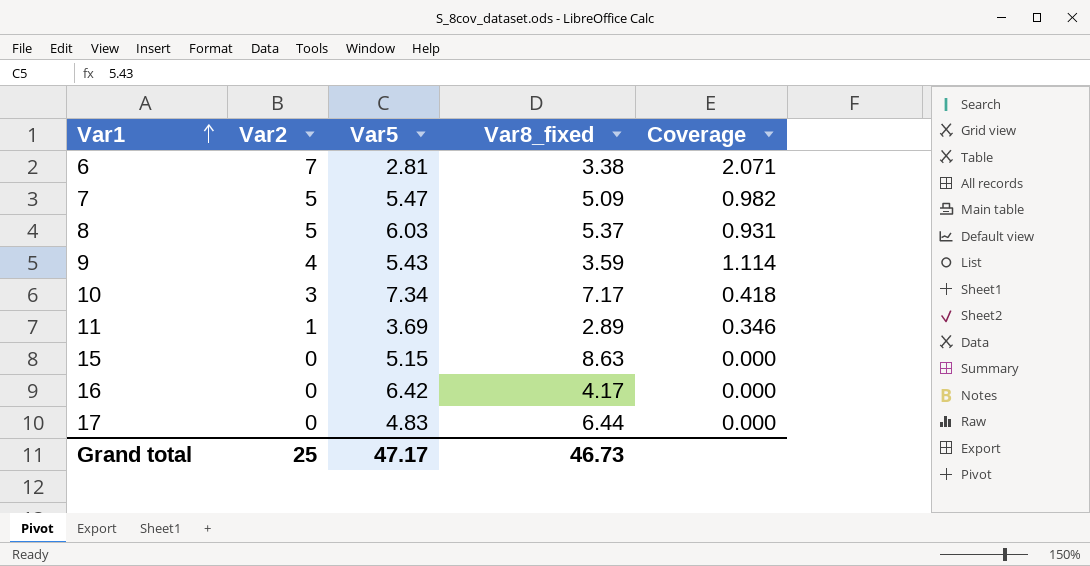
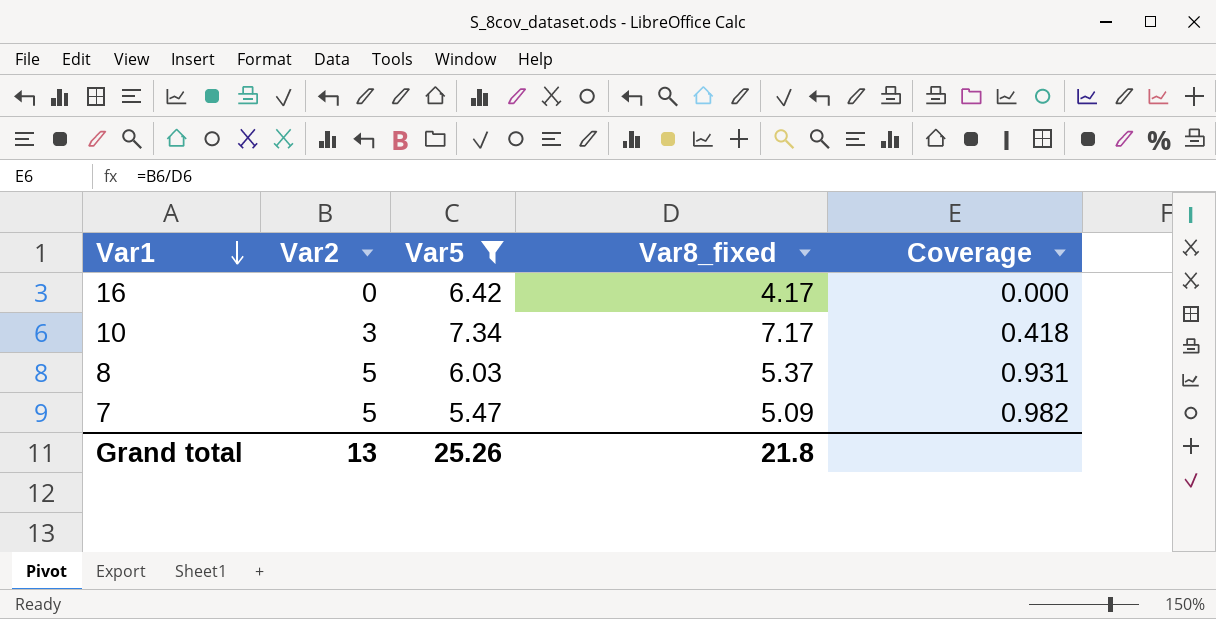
filter: none -> Var5 >= 5.47
row order: Var1 ascending -> Var1 descending
Grand total | Var2: 25 -> 13
Grand total | Var5: 47.17 -> 25.26
Grand total | Var8_fixed: 46.73 -> 21.8

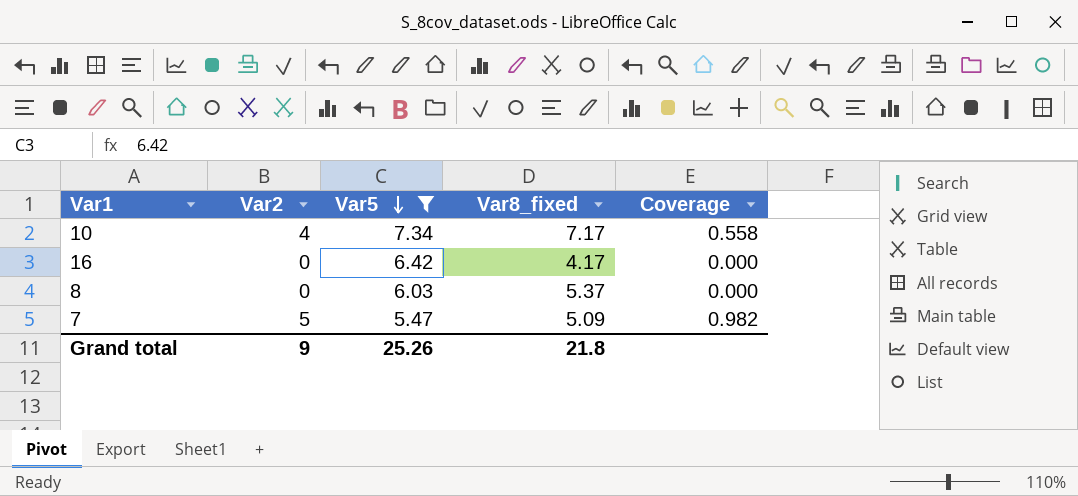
row order: Var1 descending -> Var5 descending
10 | Var2: 3 -> 4
10 | Coverage: 0.418 -> 0.558
8 | Var2: 5 -> 0
8 | Coverage: 0.931 -> 0.000
Grand total | Var2: 13 -> 9

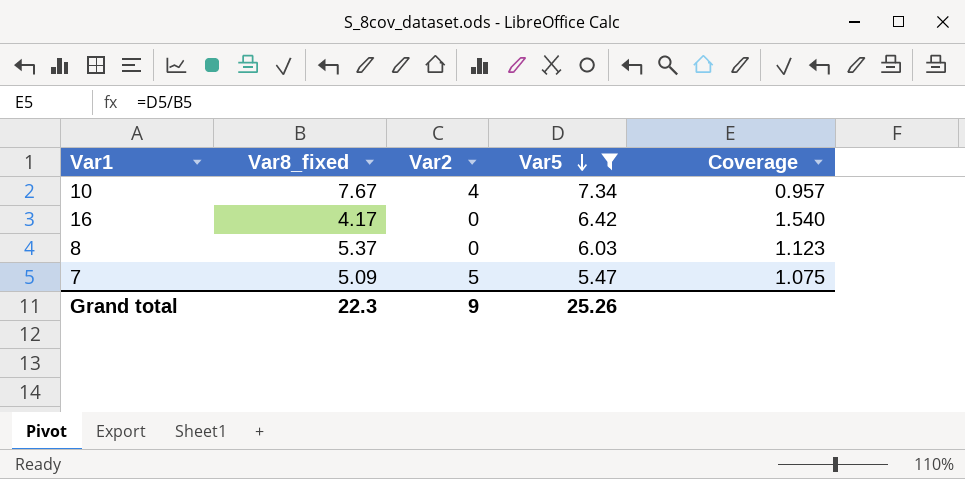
column Var8_fixed | position: 4 -> 2
column Coverage | formula: [Var2] / [Var8_fixed] -> [Var5] / [Var8_fixed]
10 | Var8_fixed: 7.17 -> 7.67
Grand total | Var8_fixed: 21.8 -> 22.3

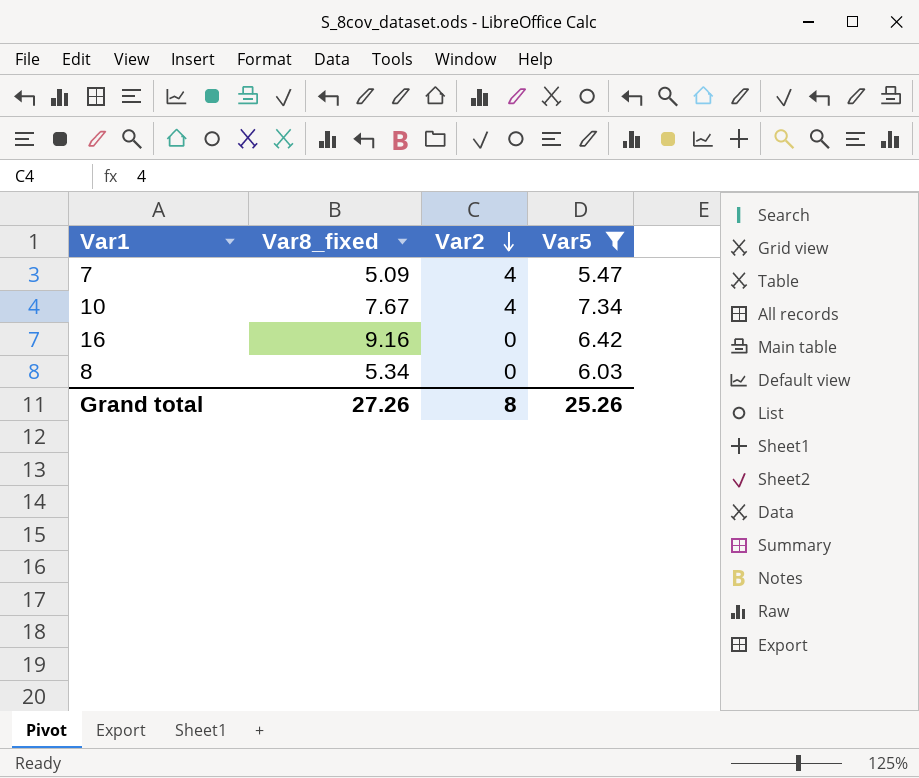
row order: Var5 descending -> Var2 descending
column Coverage | formula: [Var5] / [Var8_fixed] -> none
7 | Var2: 5 -> 4
16 | Var8_fixed: 4.17 -> 9.16
8 | Var8_fixed: 5.37 -> 5.34
Grand total | Var8_fixed: 22.3 -> 27.26
Grand total | Var2: 9 -> 8

